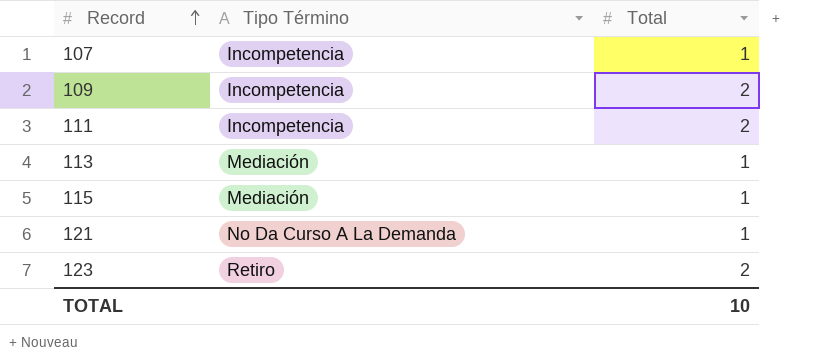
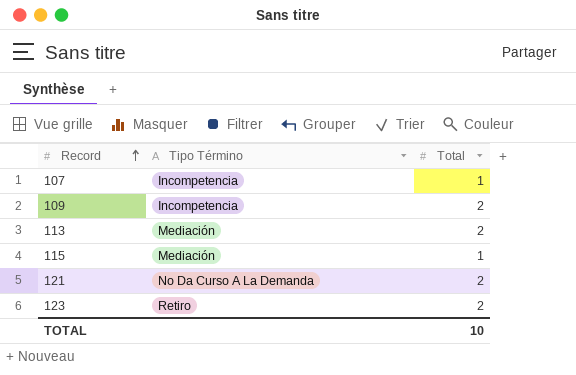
row 111: Incompetencia | 2 -> none
113 | Total: 1 -> 2
121 | Total: 1 -> 2

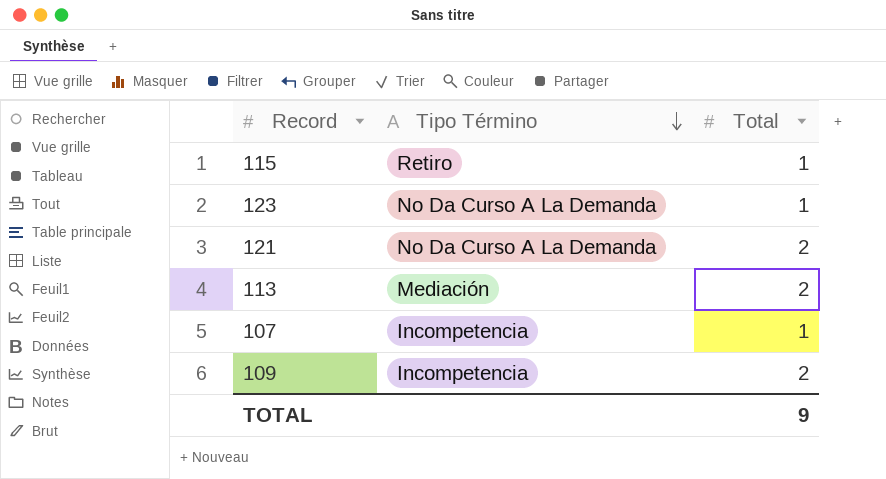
row order: Record ascending -> Tipo Término descending
115 | Tipo Término: Mediación -> Retiro
123 | Tipo Término: Retiro -> No Da Curso A La Demanda
123 | Total: 2 -> 1
TOTAL | Total: 10 -> 9

